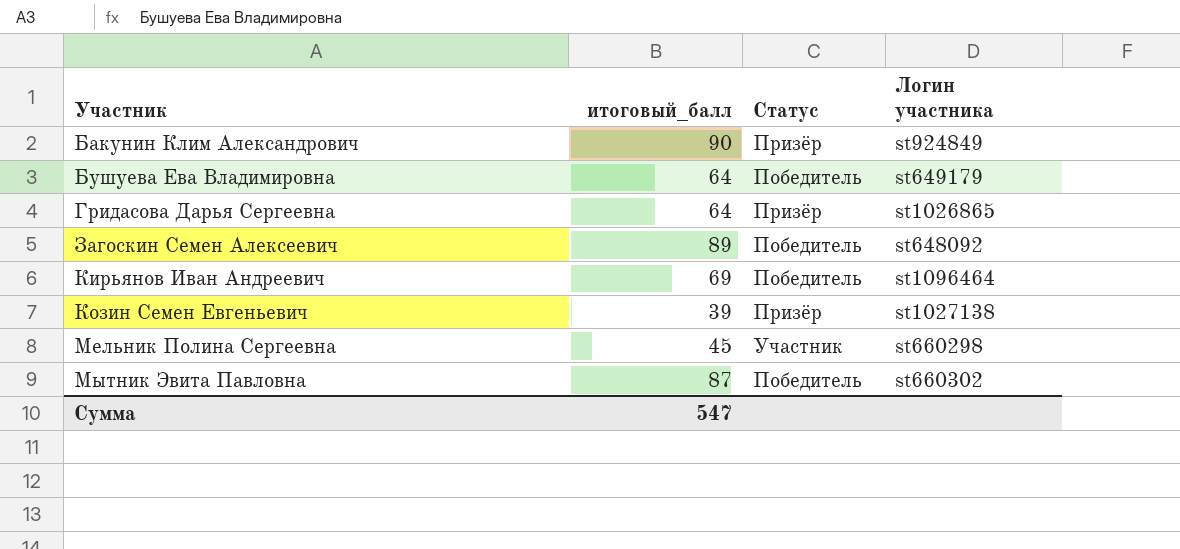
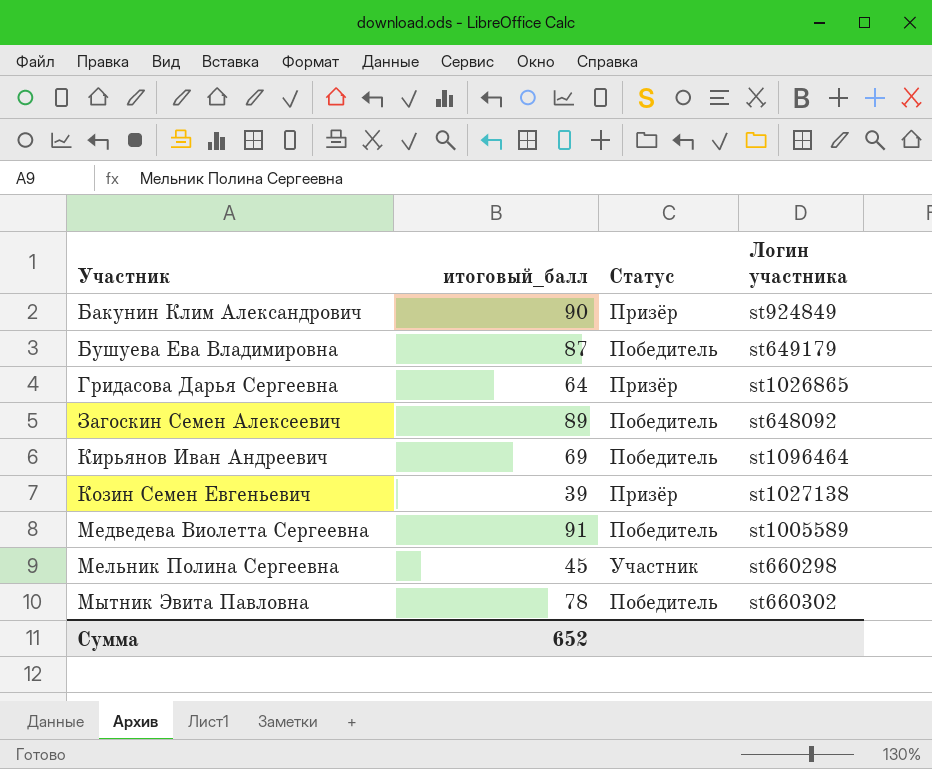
Бушуева Ева Владимировна | итоговый_балл: 64 -> 87
row Медведева Виолетта Сергеевна: none -> 91 | Победитель | st1005589
Мытник Эвита Павловна | итоговый_балл: 87 -> 78
Сумма | итоговый_балл: 547 -> 652

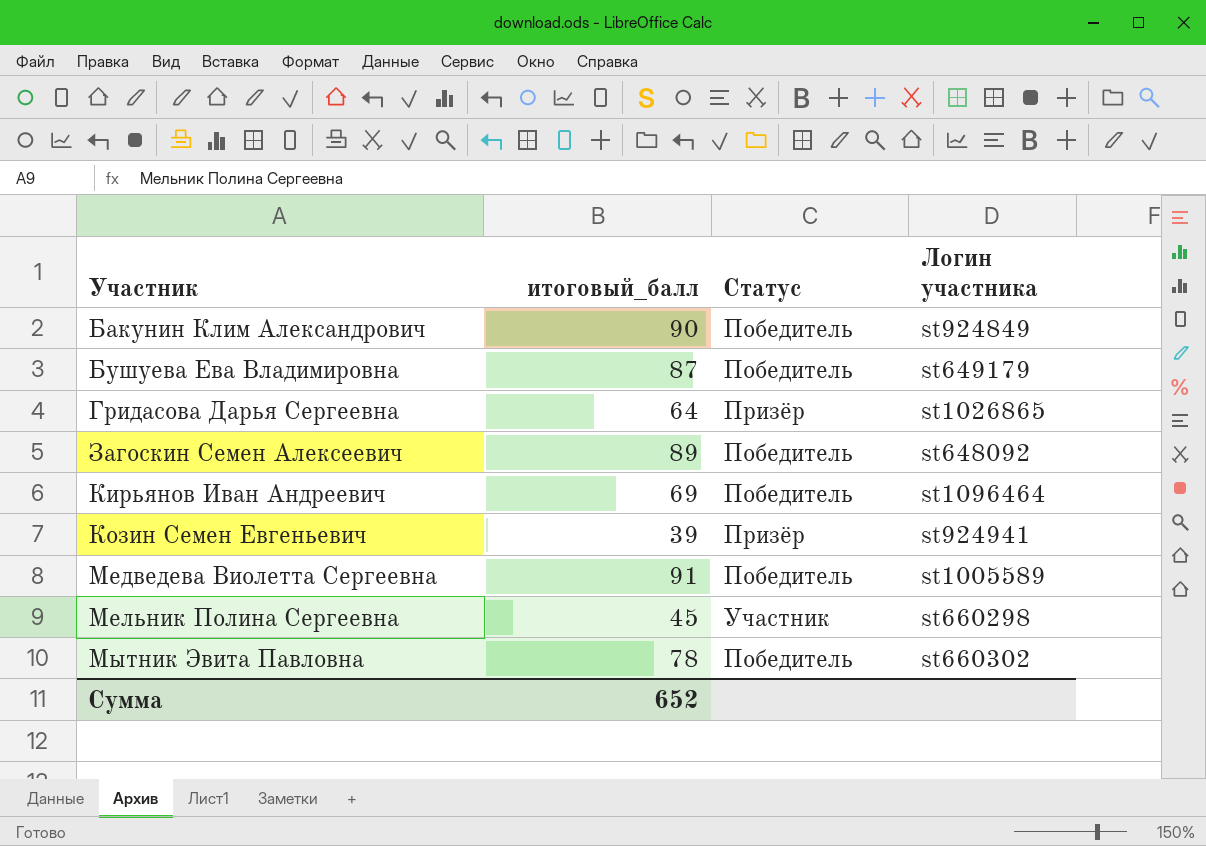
Бакунин Клим Александрович | Статус: Призёр -> Победитель
Козин Семен Евгеньевич | Логин участника: st1027138 -> st924941

